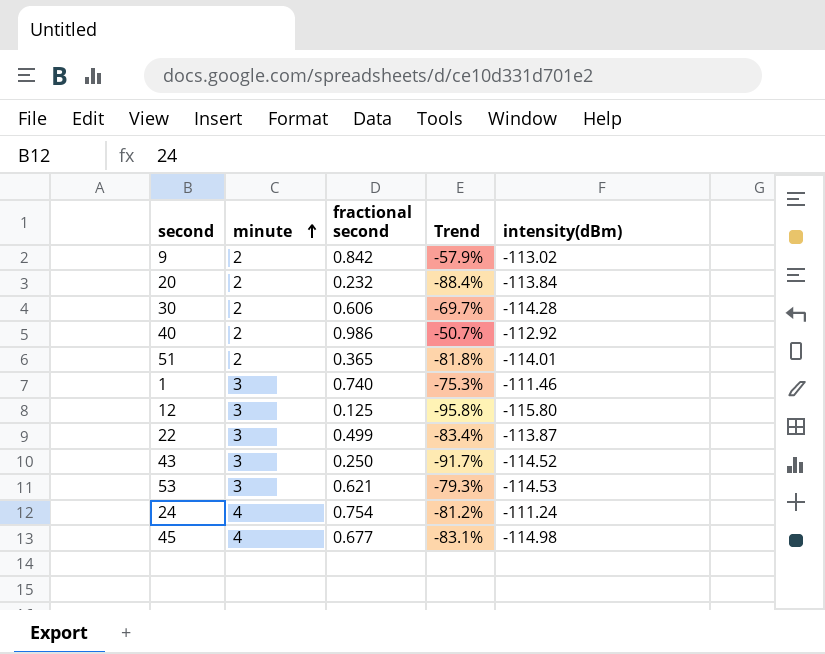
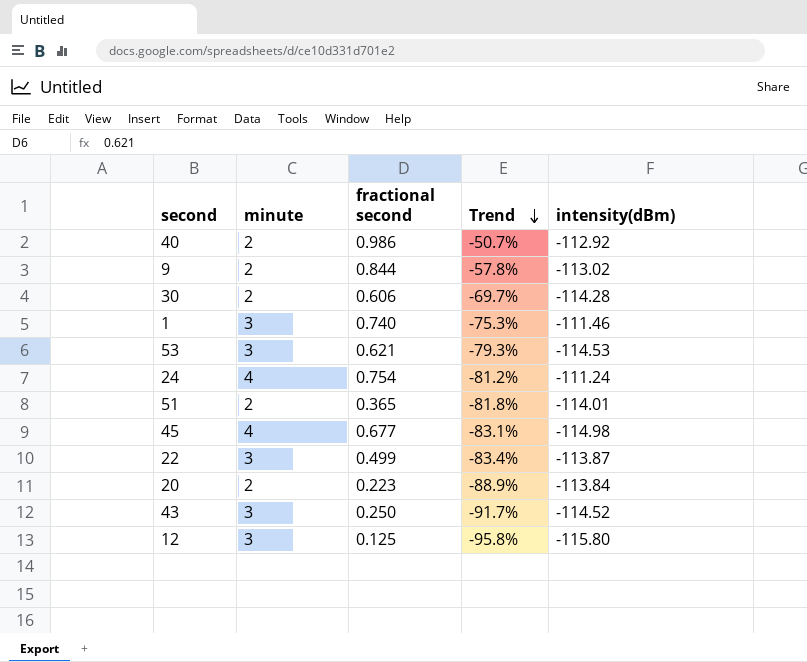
row order: minute ascending -> Trend descending
9 | fractional second: 0.842 -> 0.844
9 | Trend: -57.9% -> -57.8%
20 | fractional second: 0.232 -> 0.223
20 | Trend: -88.4% -> -88.9%

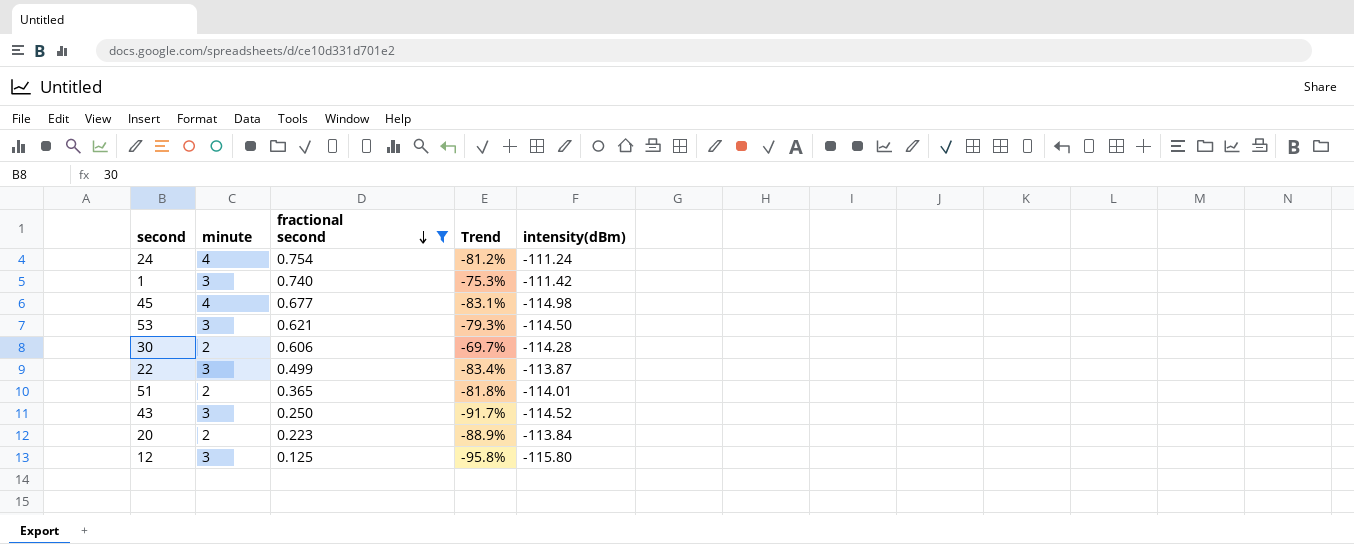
filter: none -> fractional second <= 0.754
row order: Trend descending -> fractional second descending
1 | intensity(dBm): -111.46 -> -111.42
53 | intensity(dBm): -114.53 -> -114.50

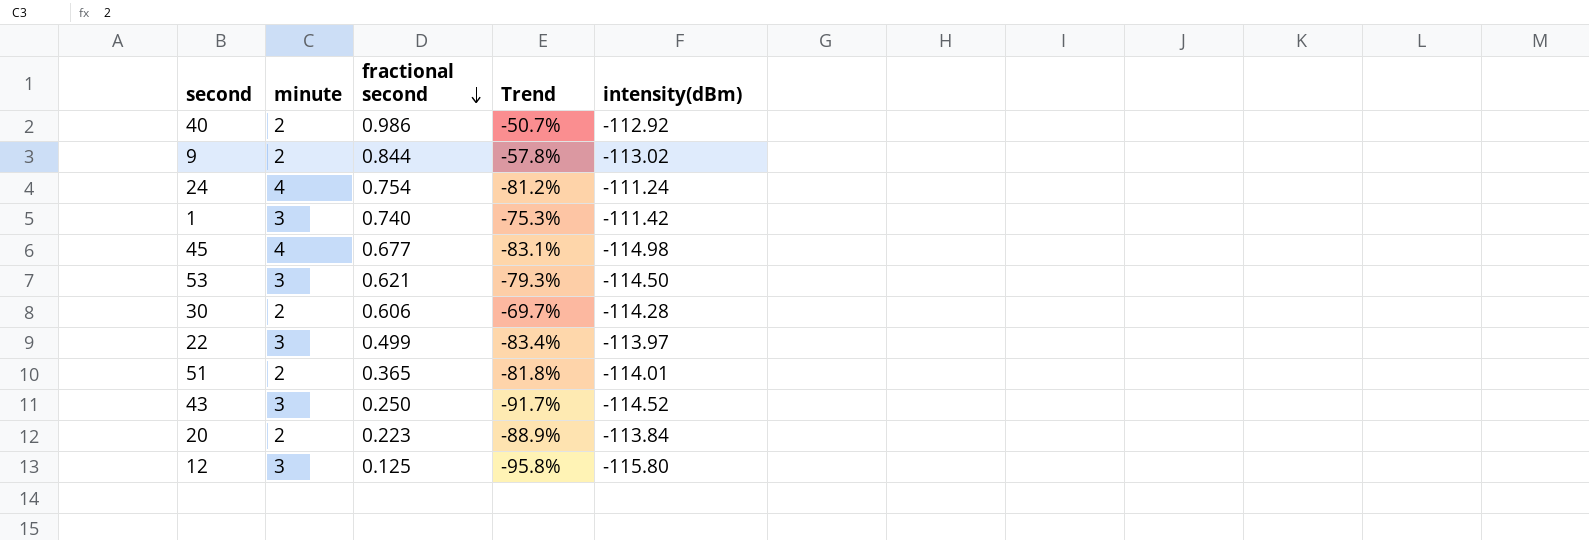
filter: fractional second <= 0.754 -> none
22 | intensity(dBm): -113.87 -> -113.97

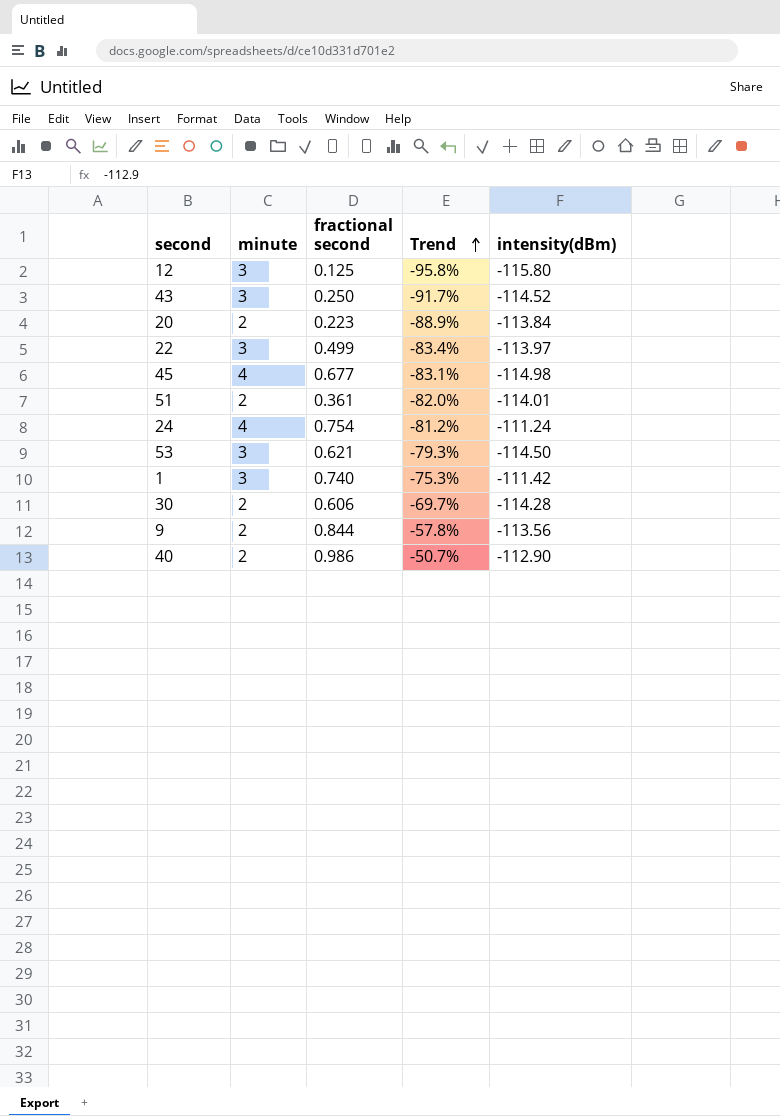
row order: fractional second descending -> Trend ascending
51 | fractional second: 0.365 -> 0.361
51 | Trend: -81.8% -> -82.0%
9 | intensity(dBm): -113.02 -> -113.56
40 | intensity(dBm): -112.92 -> -112.90

